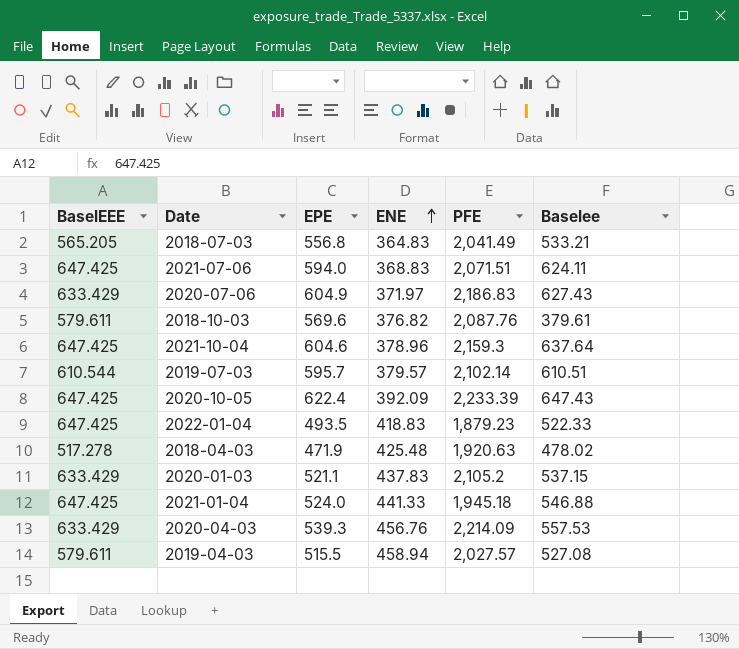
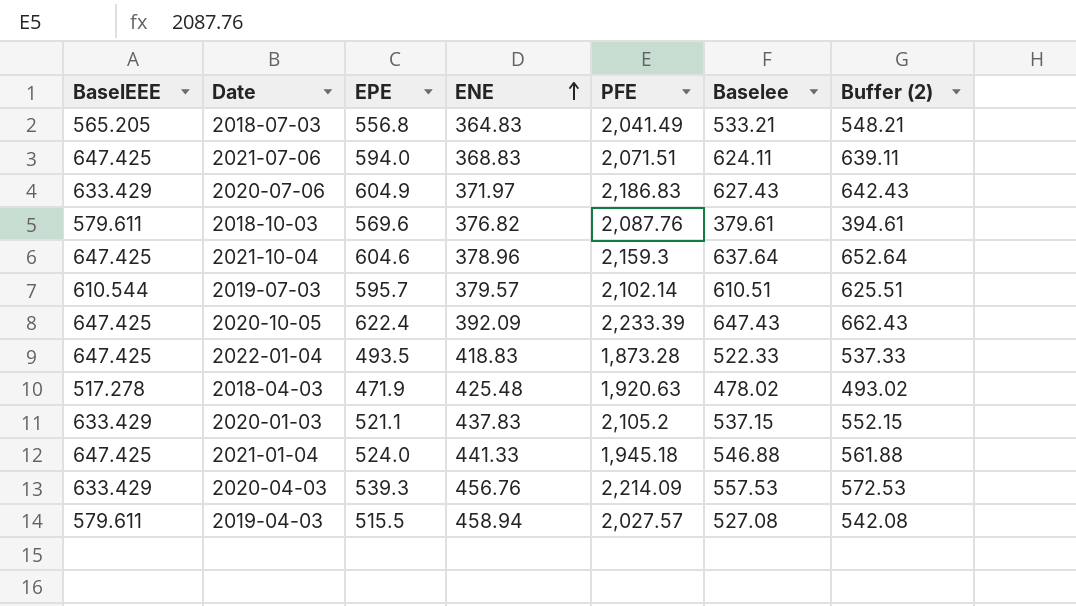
column Buffer (2) | formula: none -> [Baselee] + 15
2022-01-04 | PFE: 1,879.23 -> 1,873.28

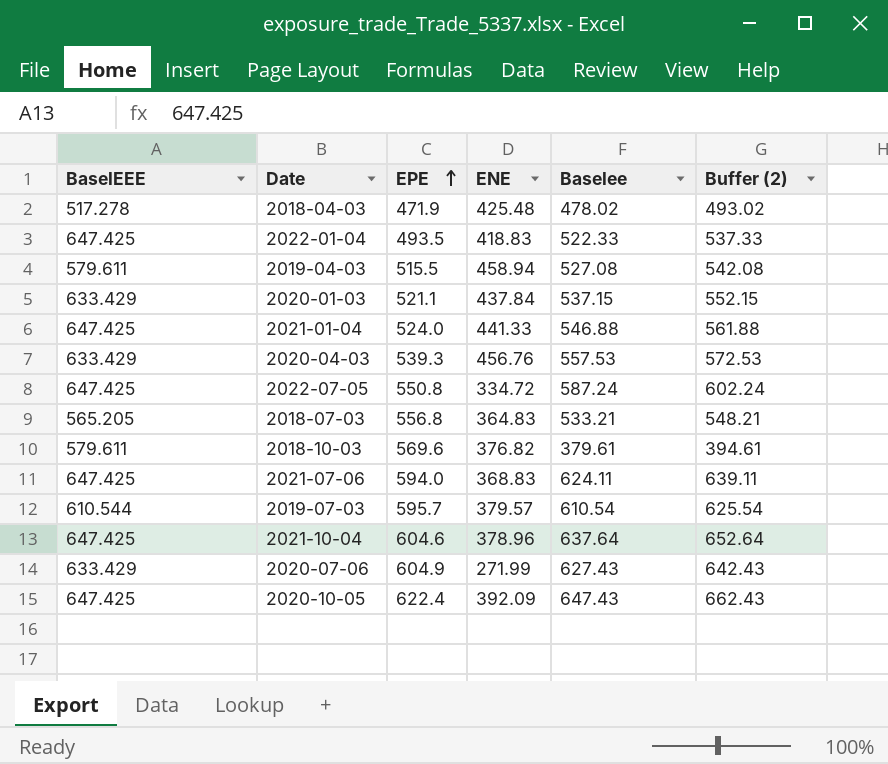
row order: ENE ascending -> EPE ascending
column PFE | position: 5 -> none
2020-01-03 | ENE: 437.83 -> 437.84
row 2022-07-05: none -> 647.425 | 550.8 | 334.72 | 587.24 | 602.24
2019-07-03 | Baselee: 610.51 -> 610.54
2019-07-03 | Buffer (2): 625.51 -> 625.54
2020-07-06 | ENE: 371.97 -> 271.99

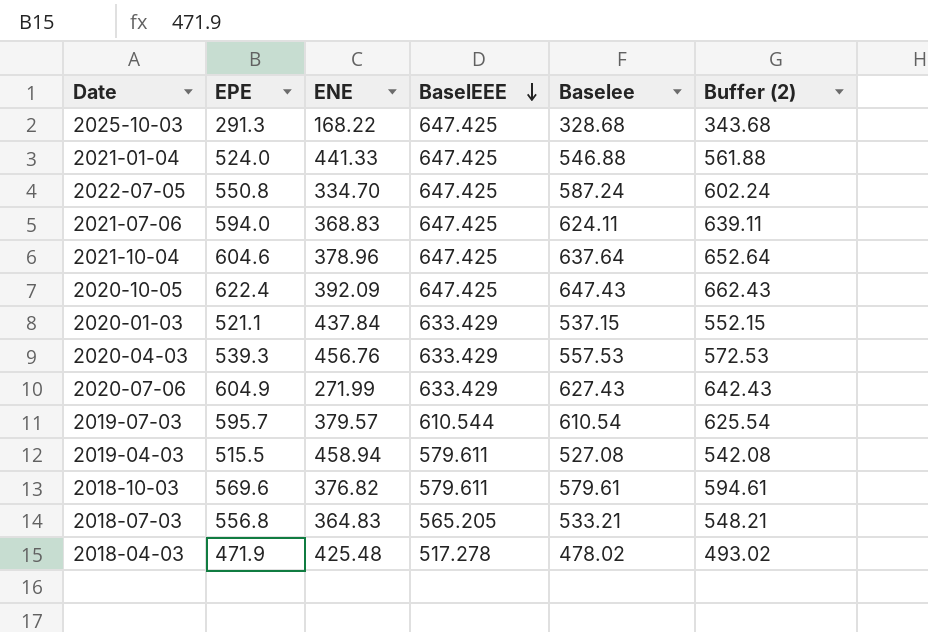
row order: EPE ascending -> BaselEEE descending
column BaselEEE | position: 1 -> 4
row 2022-01-04: 647.425 | 493.5 | 418.83 | 522.33 | 537.33 -> none
row 2025-10-03: none -> 291.3 | 168.22 | 647.425 | 328.68 | 343.68
2022-07-05 | ENE: 334.72 -> 334.70
2018-10-03 | Baselee: 379.61 -> 579.61
2018-10-03 | Buffer (2): 394.61 -> 594.61

